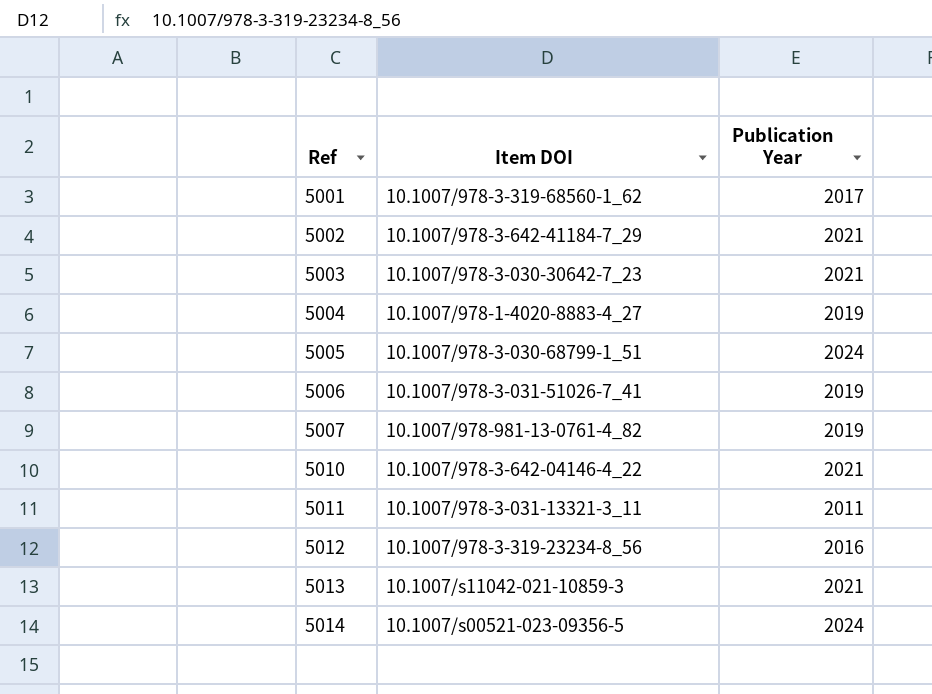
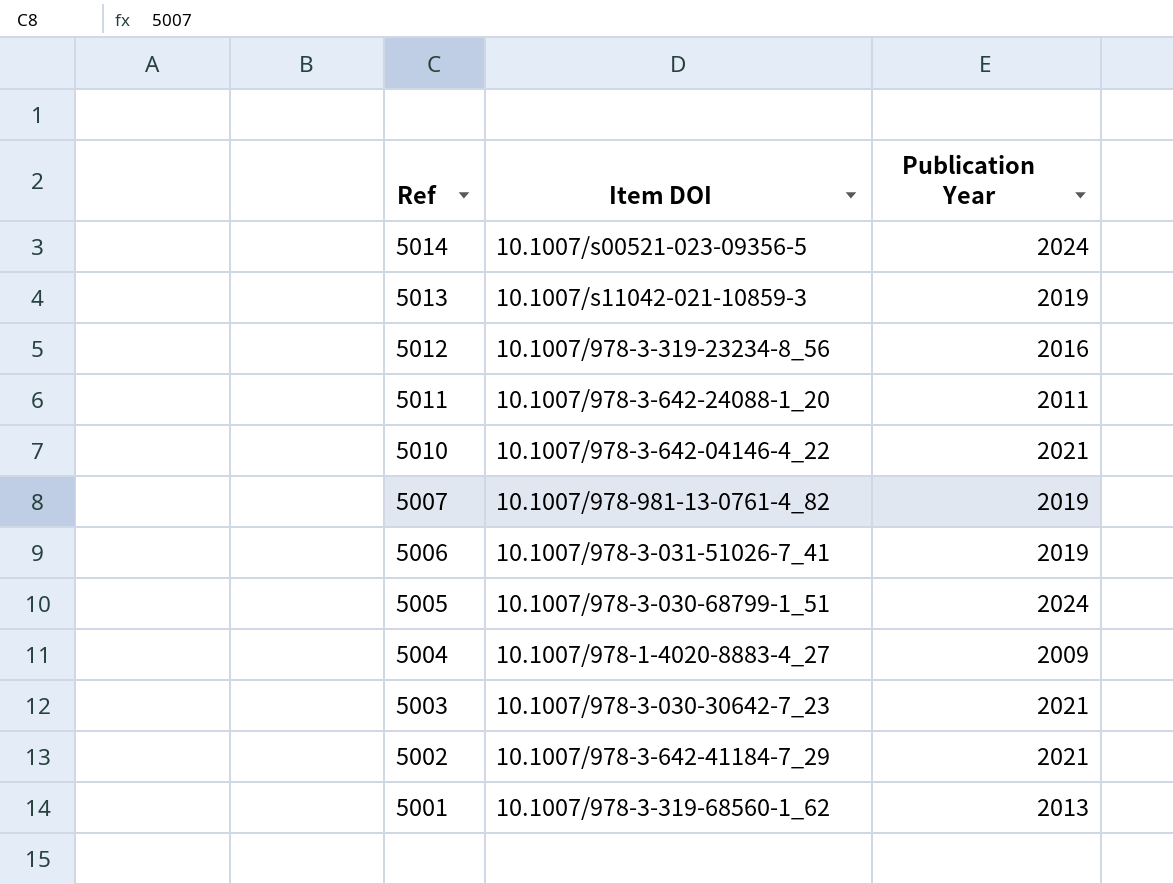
row order: Ref ascending -> Ref descending
5013 | Publication Year: 2021 -> 2019
5011 | Item DOI: 10.1007/978-3-031-13321-3_11 -> 10.1007/978-3-642-24088-1_20
5004 | Publication Year: 2019 -> 2009
5001 | Publication Year: 2017 -> 2013

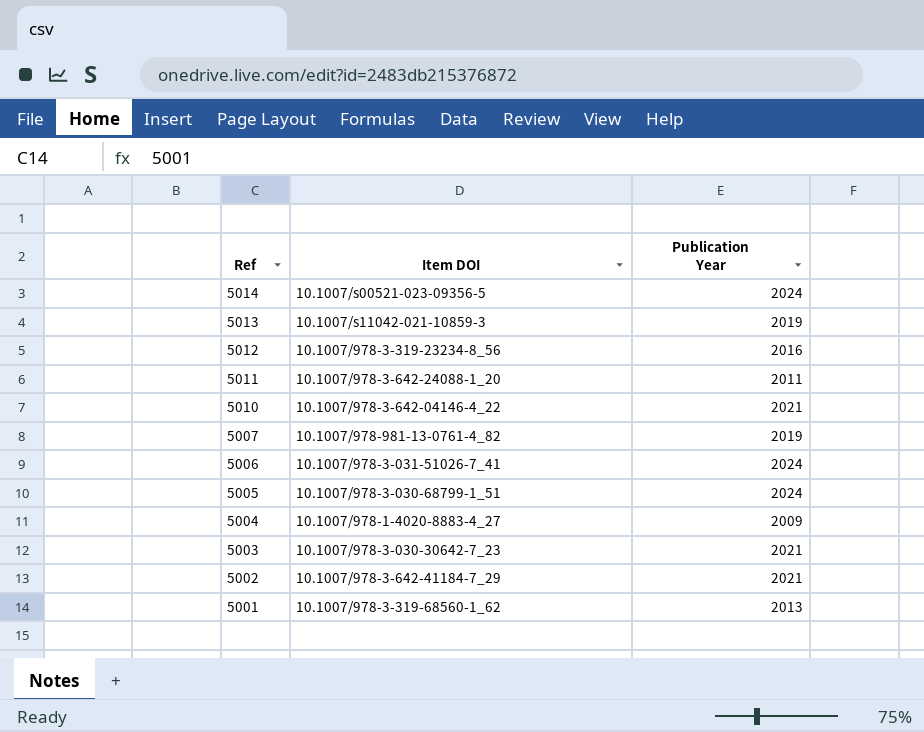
5006 | Publication Year: 2019 -> 2024

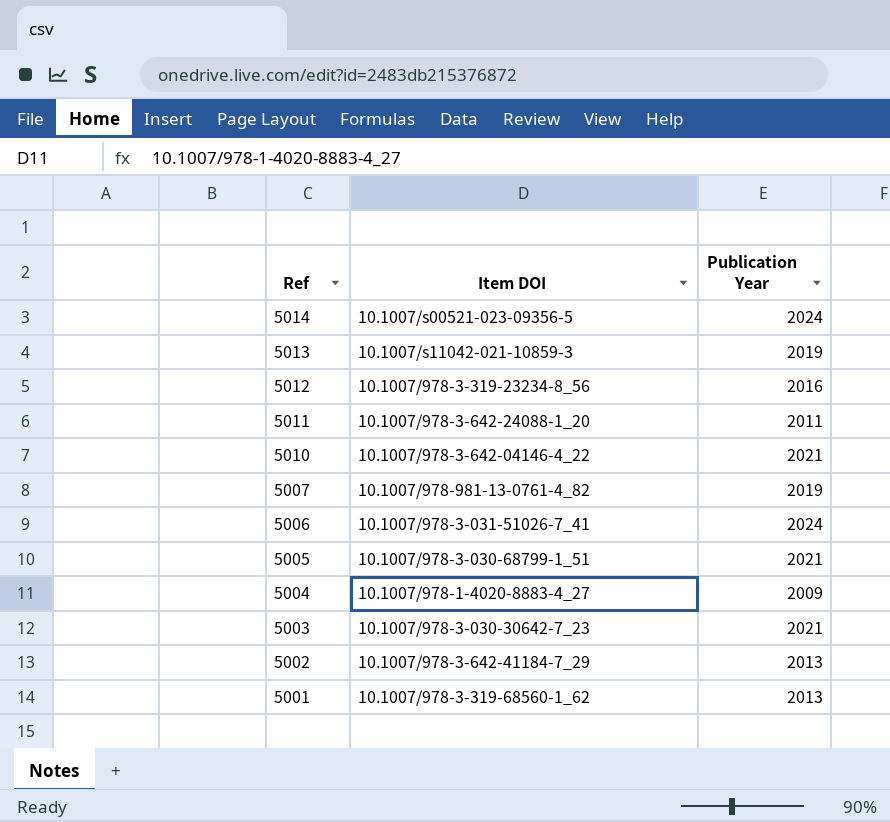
5005 | Publication Year: 2024 -> 2021
5002 | Publication Year: 2021 -> 2013

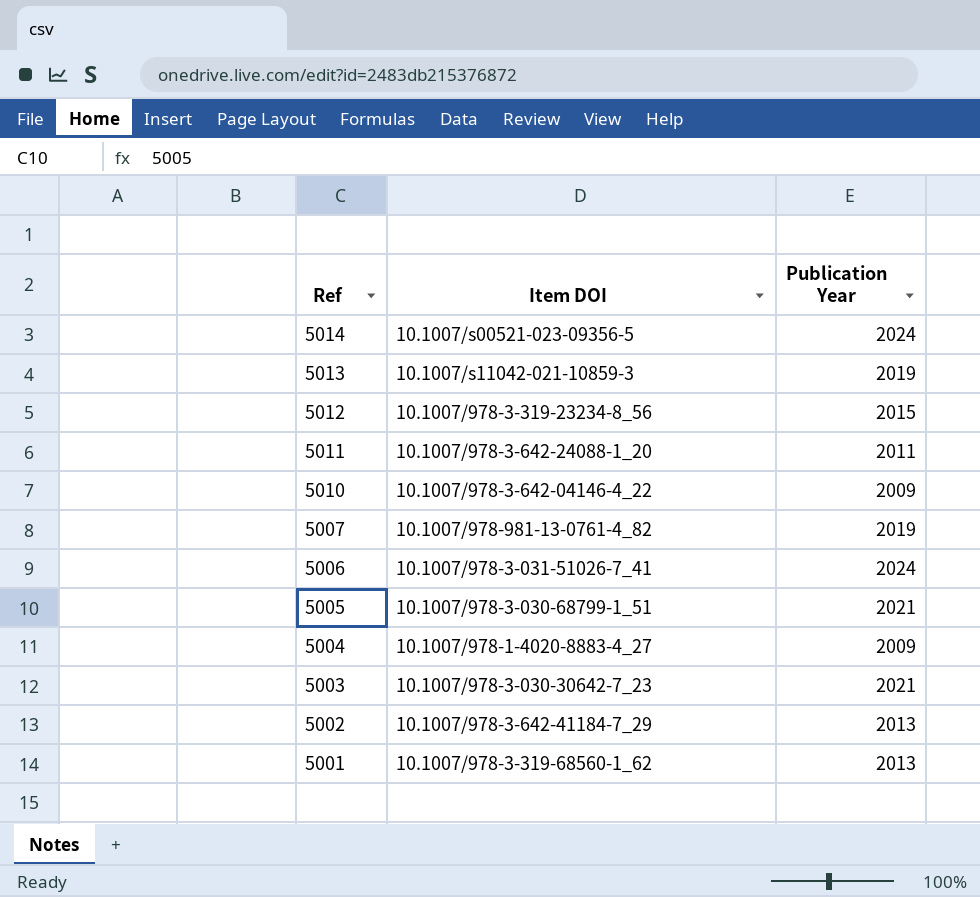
5012 | Publication Year: 2016 -> 2015
5010 | Publication Year: 2021 -> 2009

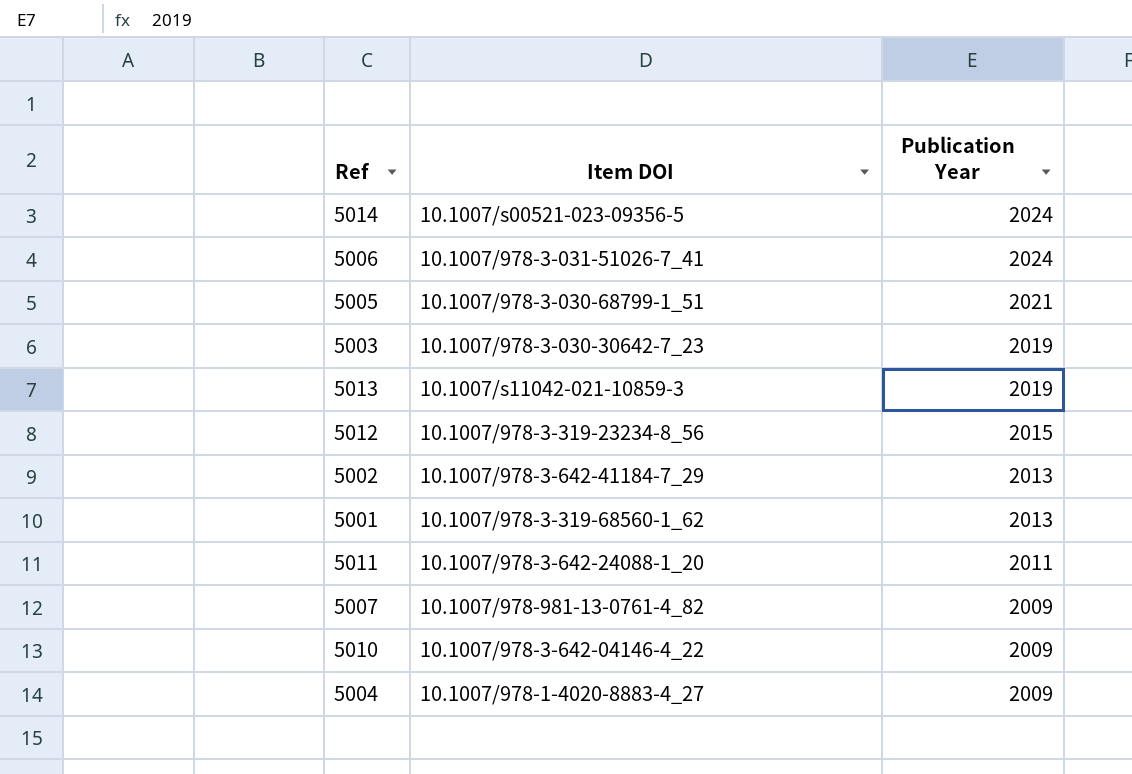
row order: Ref descending -> Publication Year descending
5003 | Publication Year: 2021 -> 2019
5007 | Publication Year: 2019 -> 2009

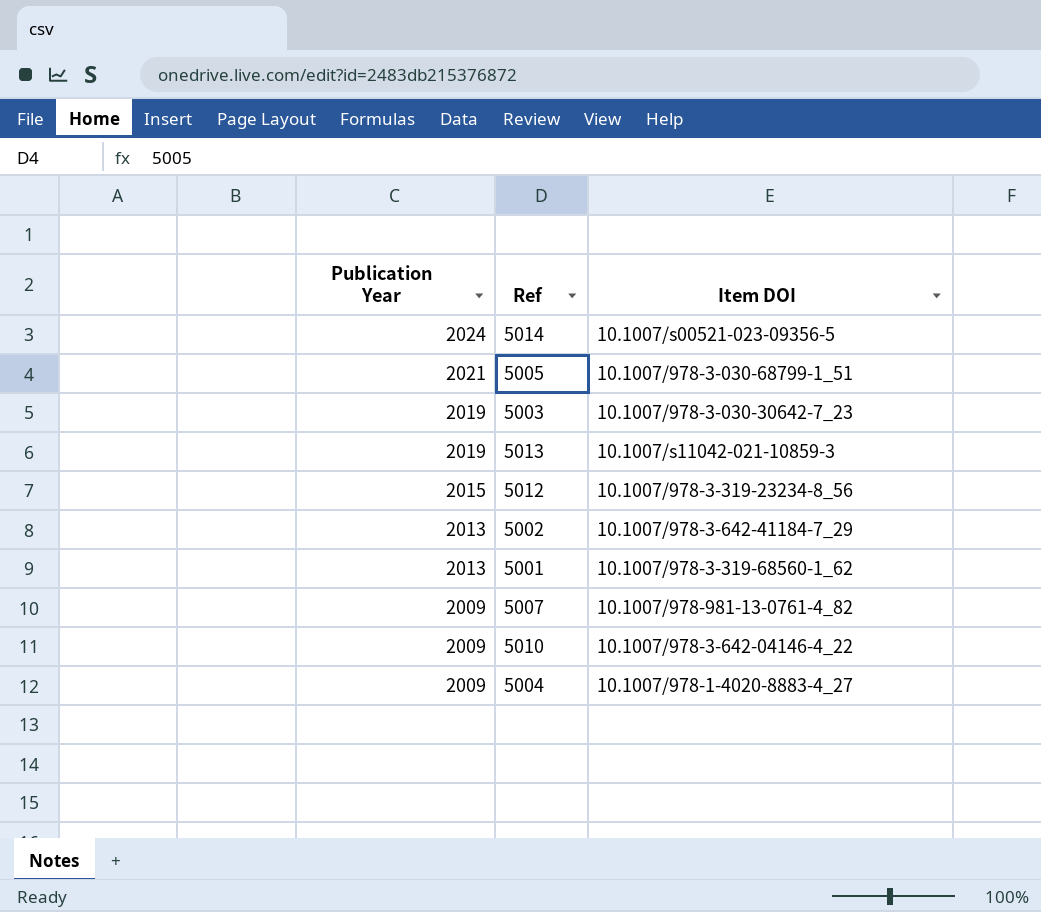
column Publication Year | position: 3 -> 1
row 5006: 10.1007/978-3-031-51026-7_41 | 2024 -> none
row 5011: 10.1007/978-3-642-24088-1_20 | 2011 -> none

